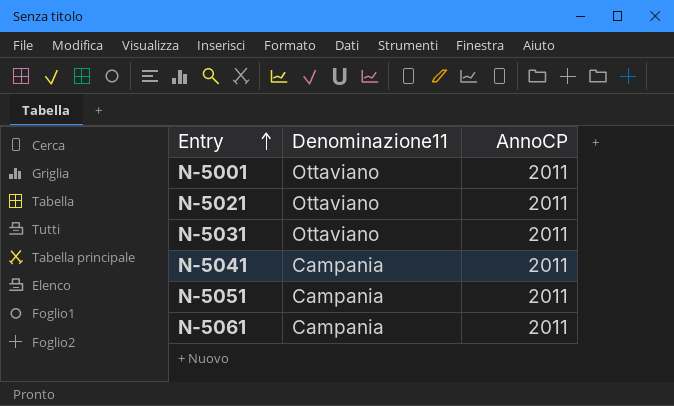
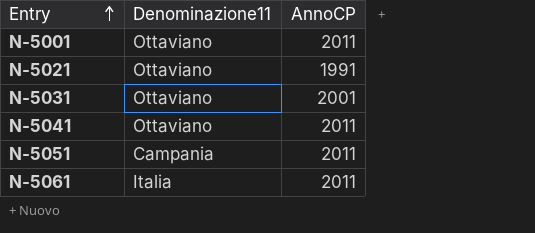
N-5021 | AnnoCP: 2011 -> 1991
N-5031 | AnnoCP: 2011 -> 2001
N-5041 | Denominazione11: Campania -> Ottaviano
N-5061 | Denominazione11: Campania -> Italia

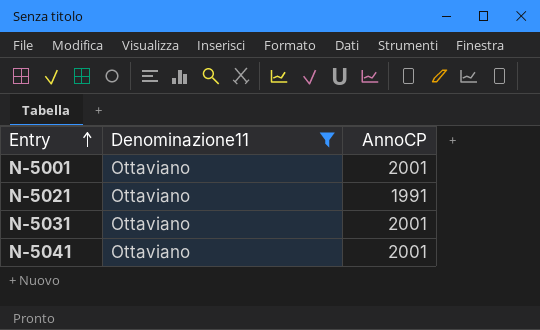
filter: none -> Denominazione11 = Ottaviano
N-5001 | AnnoCP: 2011 -> 2001
N-5041 | AnnoCP: 2011 -> 2001

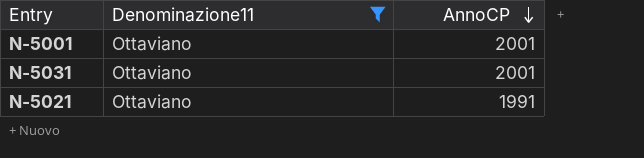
row order: Entry ascending -> AnnoCP descending
row N-5041: Ottaviano | 2001 -> none

